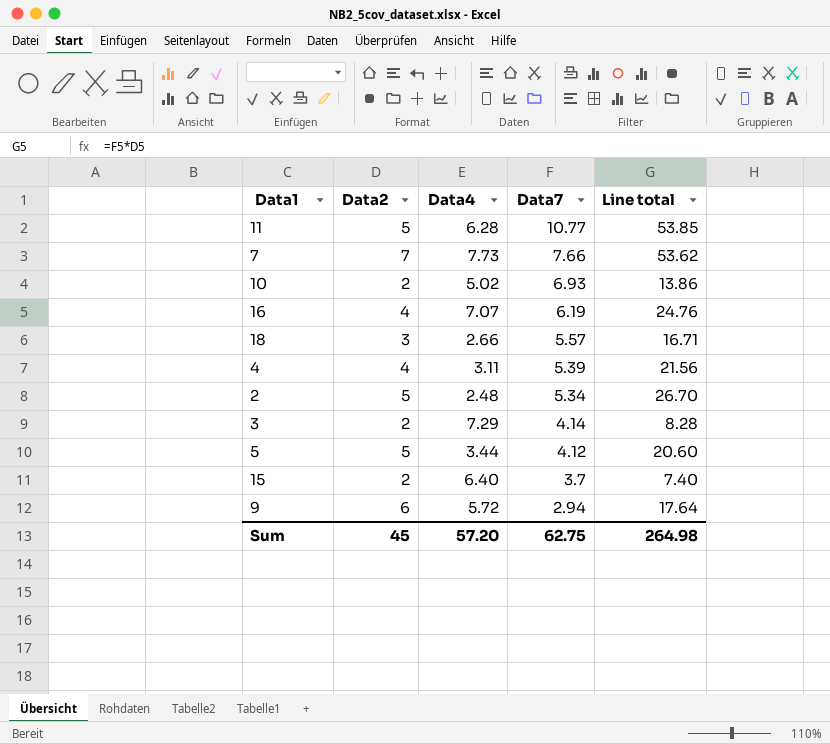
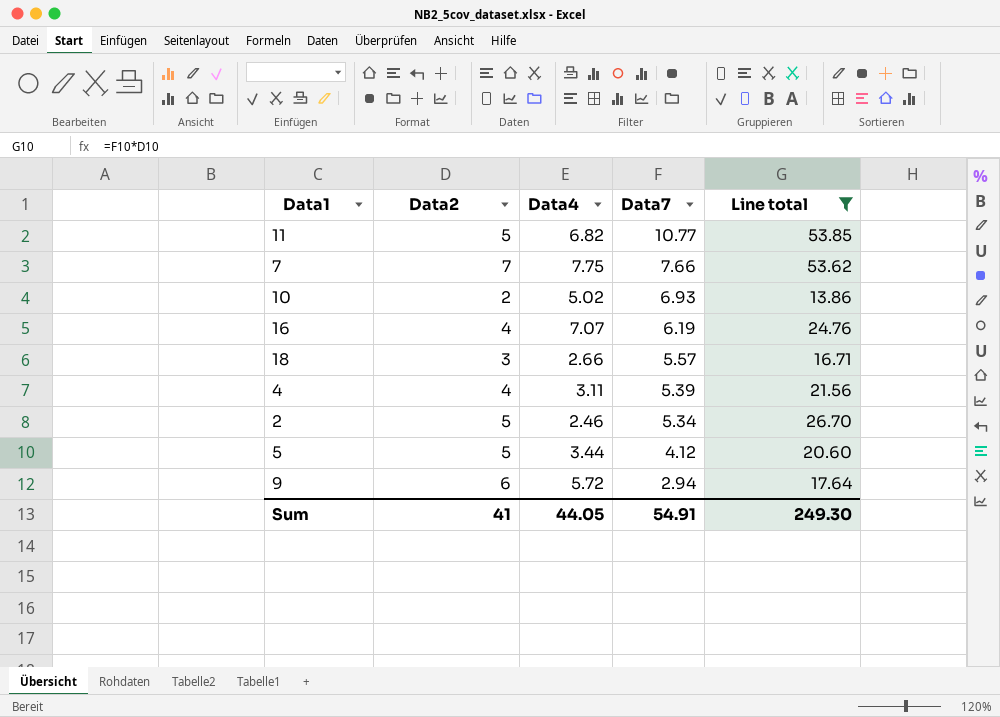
filter: none -> Line total >= 13.86
11 | Data4: 6.28 -> 6.82
7 | Data4: 7.73 -> 7.75
2 | Data4: 2.48 -> 2.46
Sum | Data2: 45 -> 41
Sum | Data4: 57.20 -> 44.05
Sum | Data7: 62.75 -> 54.91
Sum | Line total: 264.98 -> 249.30

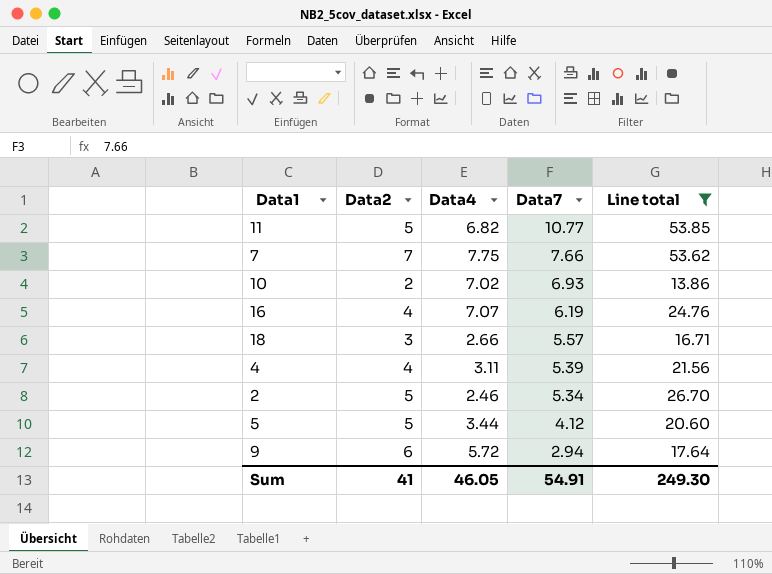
10 | Data4: 5.02 -> 7.02
Sum | Data4: 44.05 -> 46.05

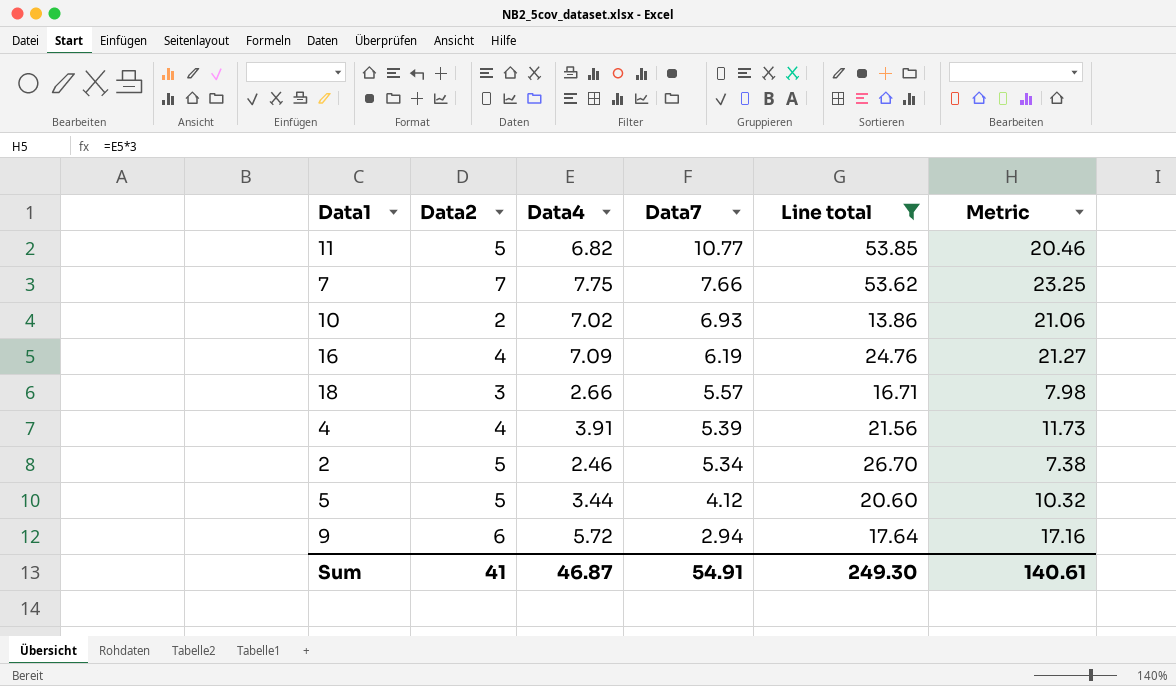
column Metric | formula: none -> [Data4] * 3
16 | Data4: 7.07 -> 7.09
4 | Data4: 3.11 -> 3.91
Sum | Data4: 46.05 -> 46.87

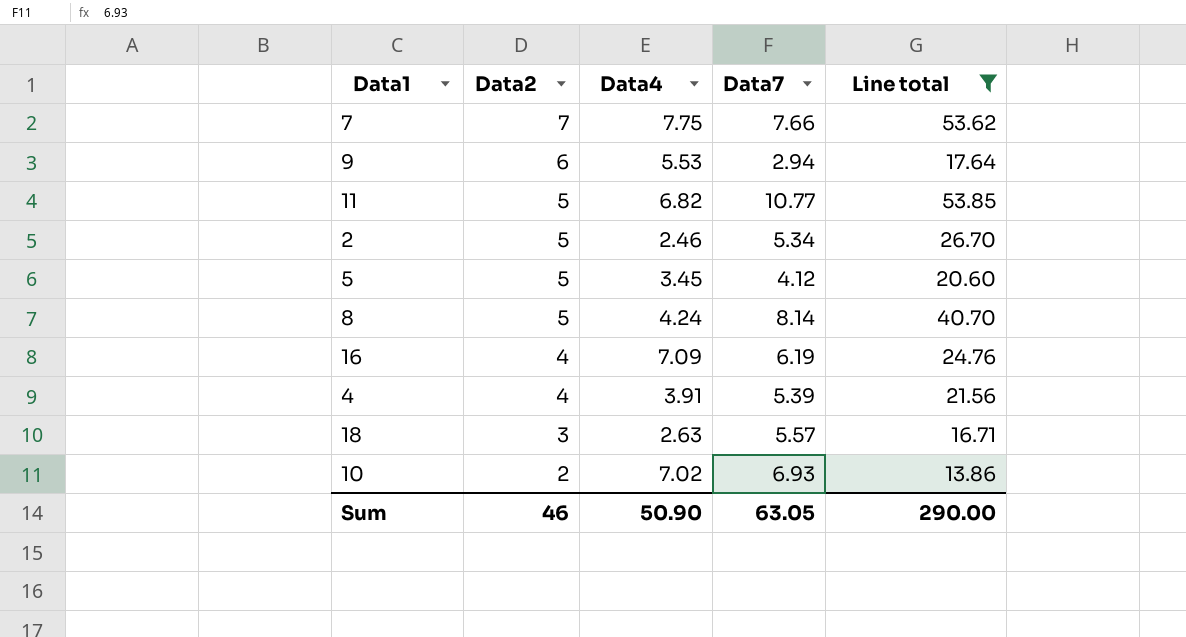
row order: Data7 descending -> Data2 descending
column Metric | formula: [Data4] * 3 -> none
9 | Data4: 5.72 -> 5.53
5 | Data4: 3.44 -> 3.45
row 8: none -> 5 | 4.24 | 8.14 | 40.70
18 | Data4: 2.66 -> 2.63
Sum | Data2: 41 -> 46
Sum | Data4: 46.87 -> 50.90
Sum | Data7: 54.91 -> 63.05
Sum | Line total: 249.30 -> 290.00

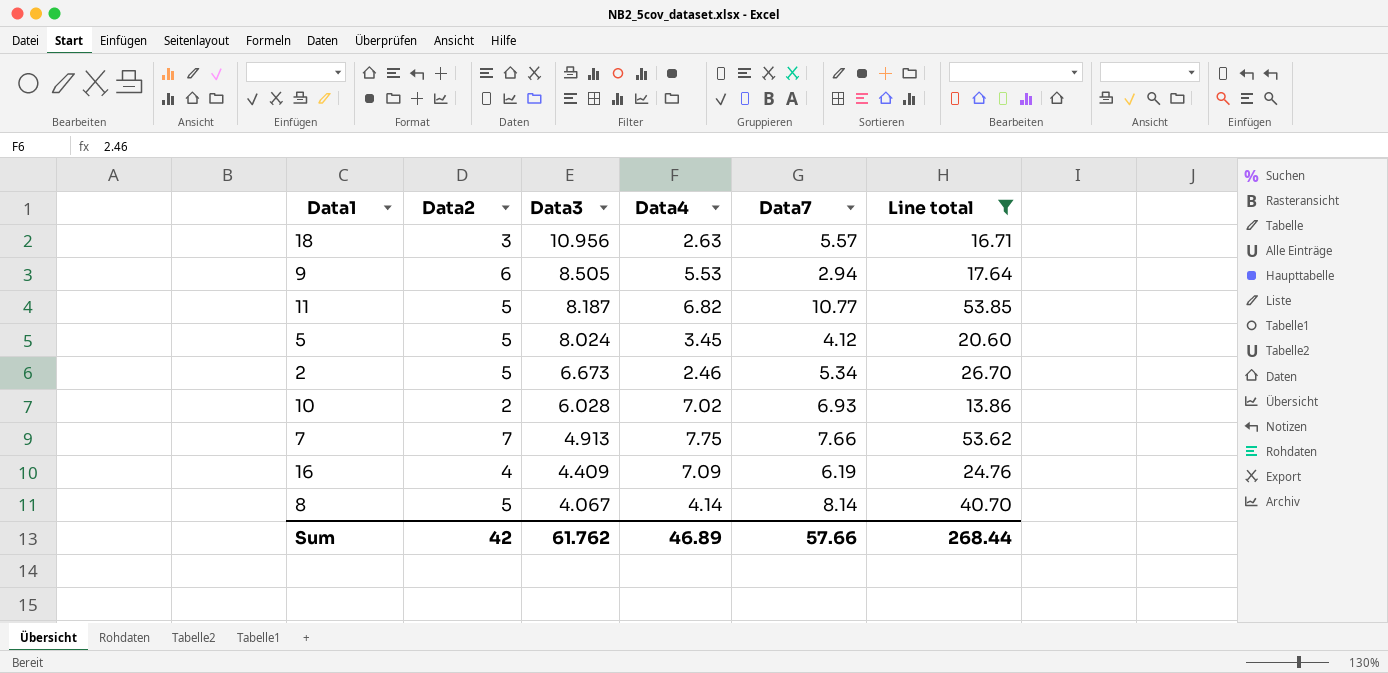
row order: Data2 descending -> Data3 descending
column Data3 | position: none -> 3
row 4: 4 | 3.91 | 5.39 | 21.56 -> none
8 | Data4: 4.24 -> 4.14
Sum | Data2: 46 -> 42
Sum | Data4: 50.90 -> 46.89
Sum | Data7: 63.05 -> 57.66
Sum | Line total: 290.00 -> 268.44

